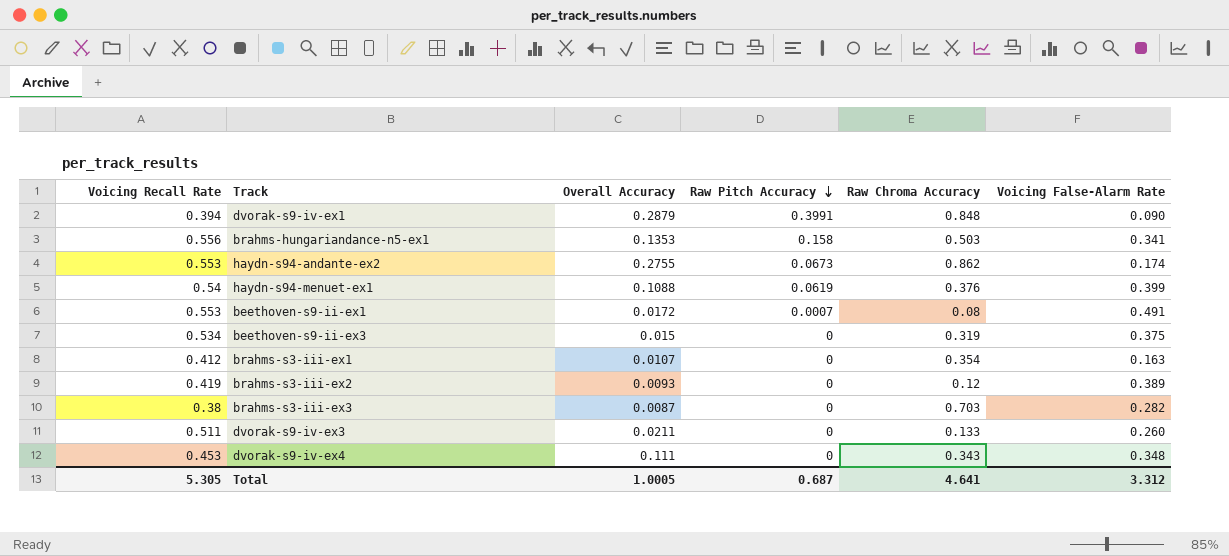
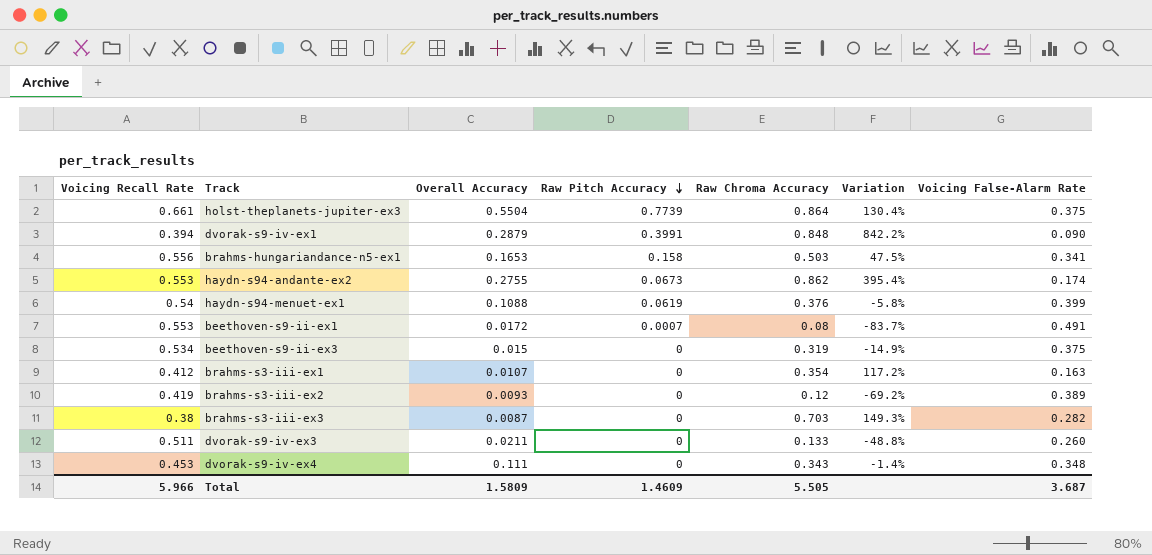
column Variation | formula: none -> ([Raw Chroma Accuracy] - [Voicing False-Alarm Rate]) / [Voicing False-Alarm Rate]
row holst-theplanets-jupiter-ex3: none -> 0.661 | 0.5504 | 0.7739 | 0.864 | 130.4% | 0.375
brahms-hungariandance-n5-ex1 | Overall Accuracy: 0.1353 -> 0.1653
Total | Voicing Recall Rate: 5.305 -> 5.966
Total | Overall Accuracy: 1.0005 -> 1.5809
Total | Raw Pitch Accuracy: 0.687 -> 1.4609
Total | Raw Chroma Accuracy: 4.641 -> 5.505
Total | Voicing False-Alarm Rate: 3.312 -> 3.687

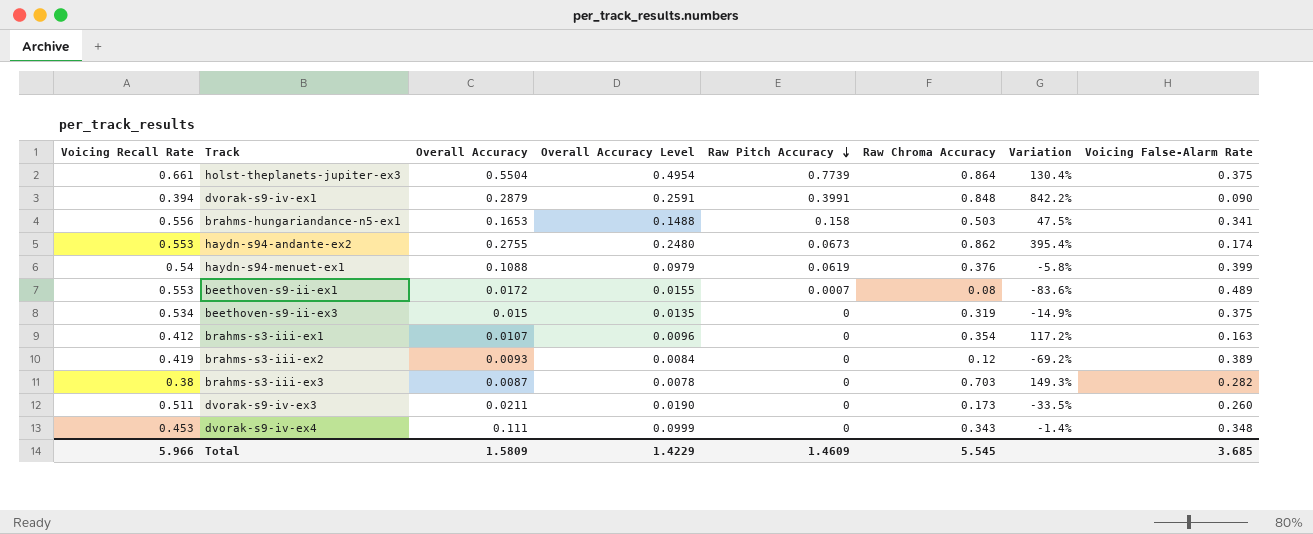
column Overall Accuracy Level | formula: none -> [Overall Accuracy] * 0.9
beethoven-s9-ii-ex1 | Variation: -83.7% -> -83.6%
beethoven-s9-ii-ex1 | Voicing False-Alarm Rate: 0.491 -> 0.489
dvorak-s9-iv-ex3 | Raw Chroma Accuracy: 0.133 -> 0.173
dvorak-s9-iv-ex3 | Variation: -48.8% -> -33.5%
Total | Raw Chroma Accuracy: 5.505 -> 5.545
Total | Voicing False-Alarm Rate: 3.687 -> 3.685

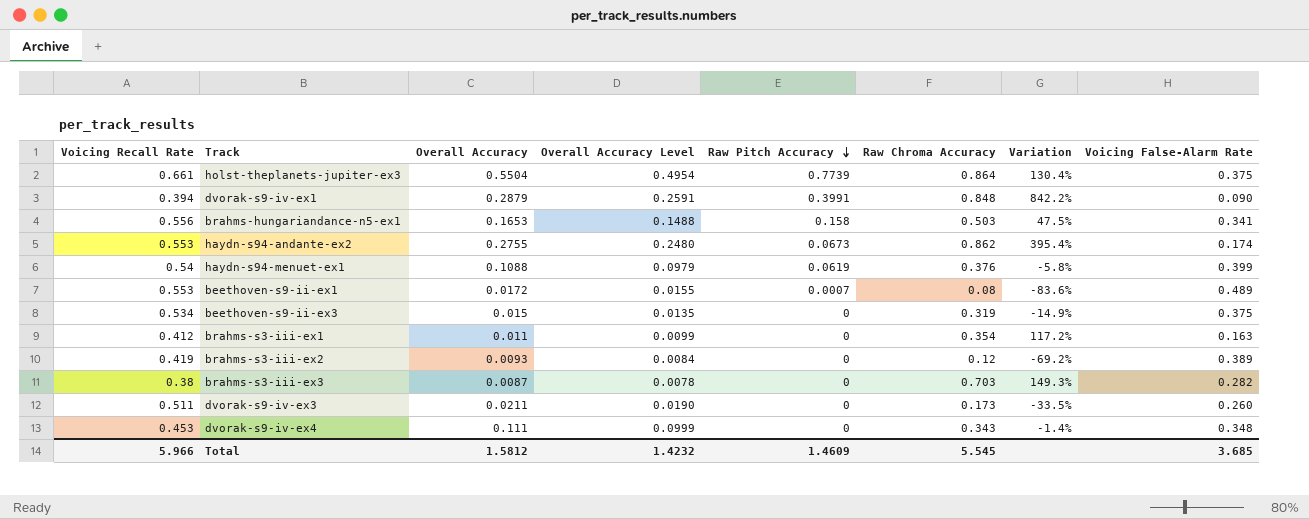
brahms-s3-iii-ex1 | Overall Accuracy: 0.0107 -> 0.011
brahms-s3-iii-ex1 | Overall Accuracy Level: 0.0096 -> 0.0099
Total | Overall Accuracy: 1.5809 -> 1.5812
Total | Overall Accuracy Level: 1.4229 -> 1.4232

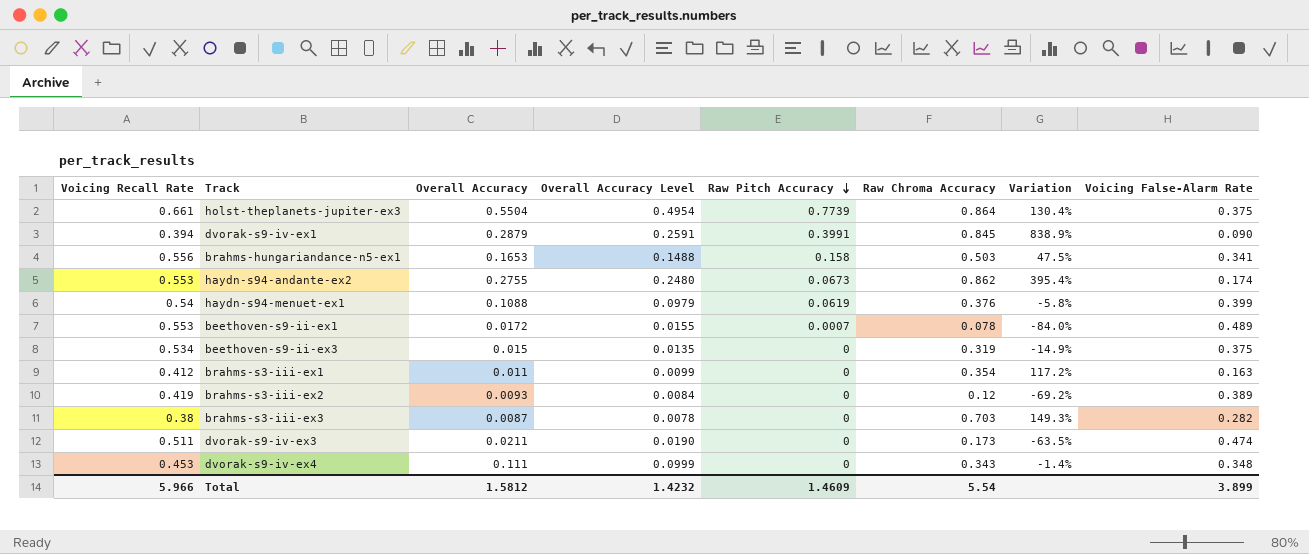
dvorak-s9-iv-ex1 | Raw Chroma Accuracy: 0.848 -> 0.845
dvorak-s9-iv-ex1 | Variation: 842.2% -> 838.9%
beethoven-s9-ii-ex1 | Raw Chroma Accuracy: 0.08 -> 0.078
beethoven-s9-ii-ex1 | Variation: -83.6% -> -84.0%
dvorak-s9-iv-ex3 | Variation: -33.5% -> -63.5%
dvorak-s9-iv-ex3 | Voicing False-Alarm Rate: 0.260 -> 0.474
Total | Raw Chroma Accuracy: 5.545 -> 5.54
Total | Voicing False-Alarm Rate: 3.685 -> 3.899

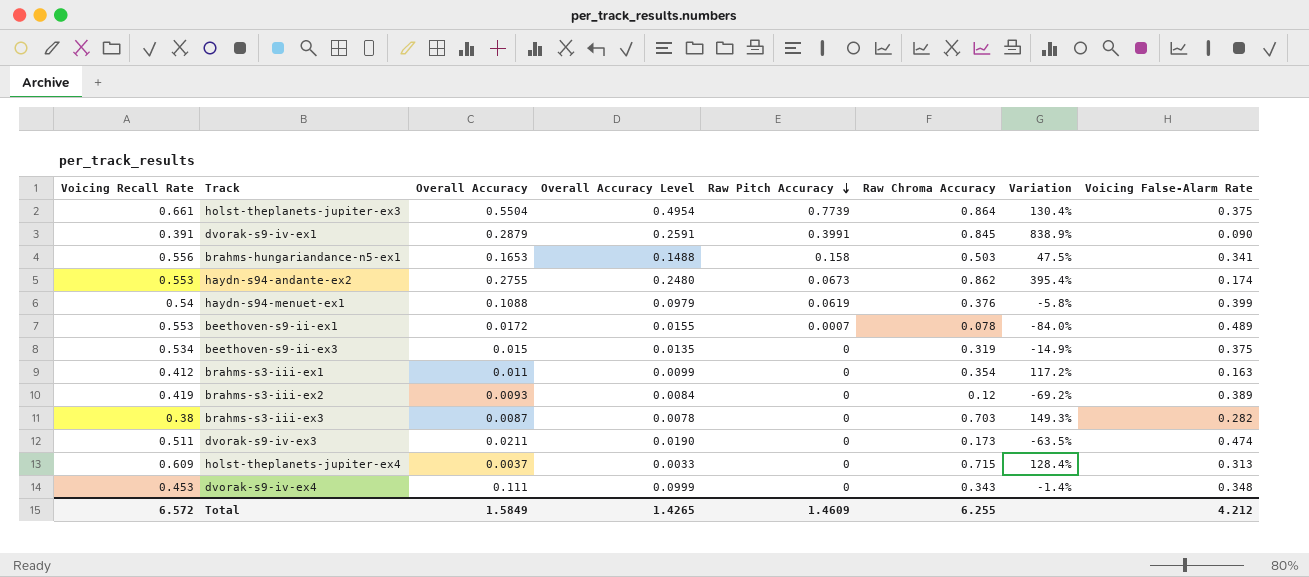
dvorak-s9-iv-ex1 | Voicing Recall Rate: 0.394 -> 0.391
row holst-theplanets-jupiter-ex4: none -> 0.609 | 0.0037 | 0.0033 | 0 | 0.715 | 128.4% | 0.313
Total | Voicing Recall Rate: 5.966 -> 6.572
Total | Overall Accuracy: 1.5812 -> 1.5849
Total | Overall Accuracy Level: 1.4232 -> 1.4265
Total | Raw Chroma Accuracy: 5.54 -> 6.255
Total | Voicing False-Alarm Rate: 3.899 -> 4.212

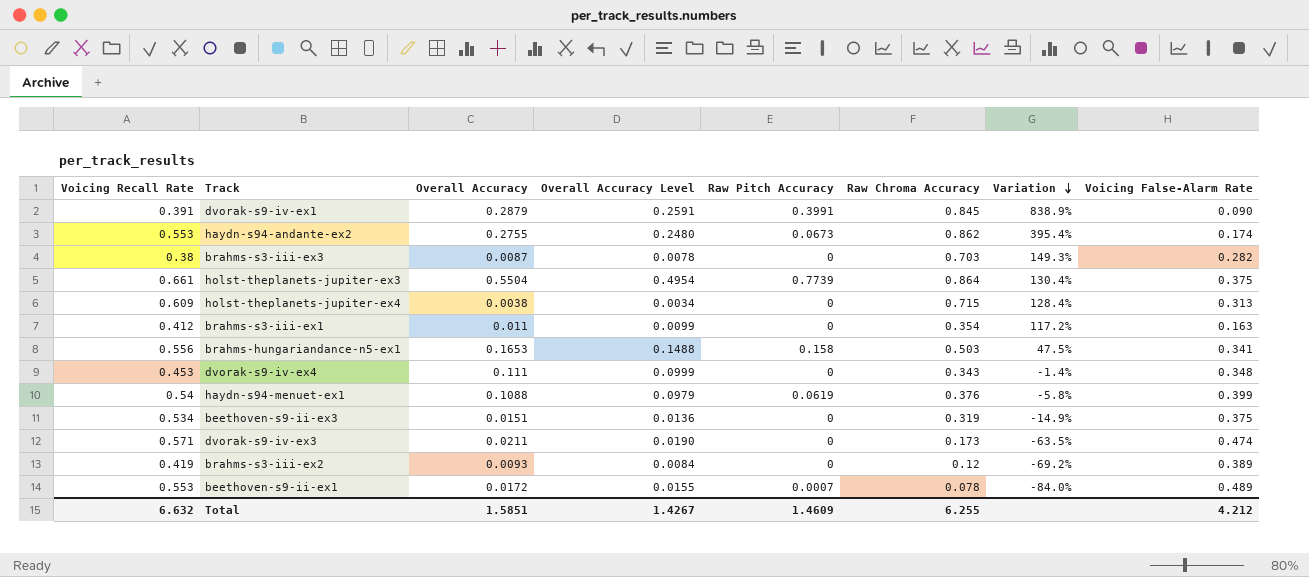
row order: Raw Pitch Accuracy descending -> Variation descending
holst-theplanets-jupiter-ex4 | Overall Accuracy: 0.0037 -> 0.0038
holst-theplanets-jupiter-ex4 | Overall Accuracy Level: 0.0033 -> 0.0034
beethoven-s9-ii-ex3 | Overall Accuracy: 0.015 -> 0.0151
beethoven-s9-ii-ex3 | Overall Accuracy Level: 0.0135 -> 0.0136
dvorak-s9-iv-ex3 | Voicing Recall Rate: 0.511 -> 0.571
Total | Voicing Recall Rate: 6.572 -> 6.632
Total | Overall Accuracy: 1.5849 -> 1.5851
Total | Overall Accuracy Level: 1.4265 -> 1.4267

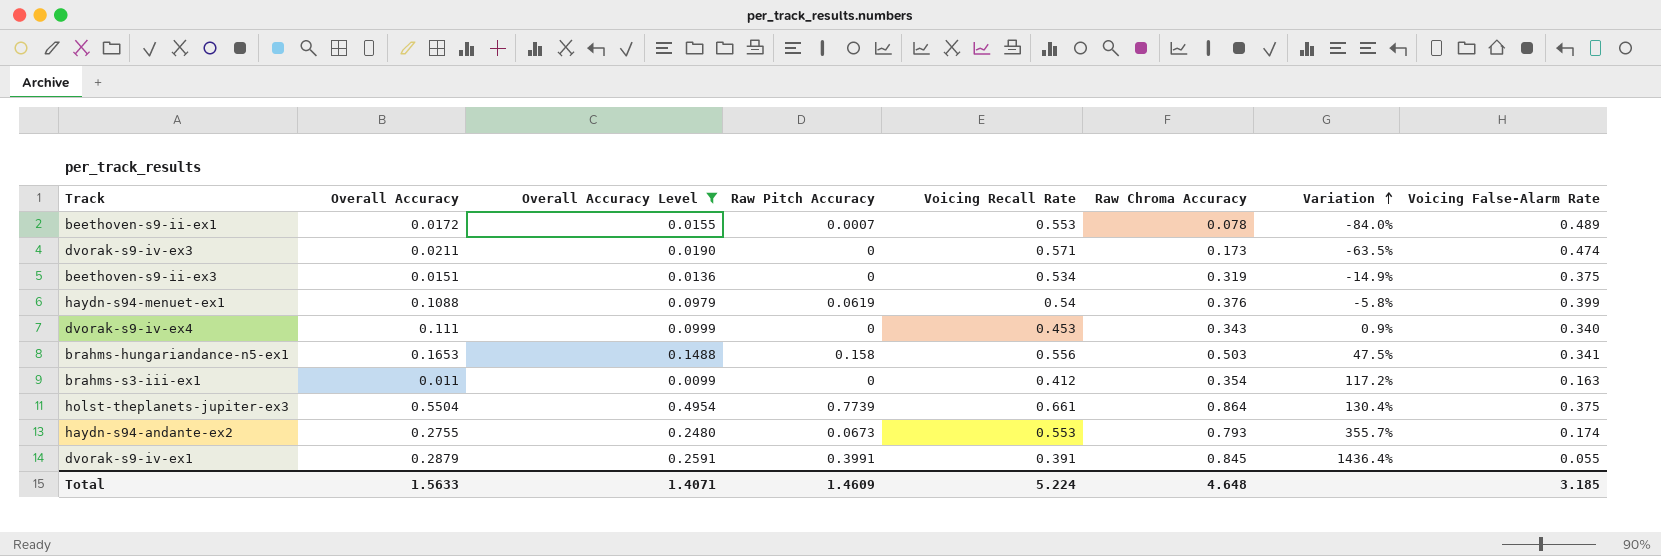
filter: none -> Overall Accuracy Level >= 0.0099
row order: Variation descending -> Variation ascending
column Voicing Recall Rate | position: 1 -> 5
dvorak-s9-iv-ex4 | Variation: -1.4% -> 0.9%
dvorak-s9-iv-ex4 | Voicing False-Alarm Rate: 0.348 -> 0.340
haydn-s94-andante-ex2 | Raw Chroma Accuracy: 0.862 -> 0.793
haydn-s94-andante-ex2 | Variation: 395.4% -> 355.7%
dvorak-s9-iv-ex1 | Variation: 838.9% -> 1436.4%
dvorak-s9-iv-ex1 | Voicing False-Alarm Rate: 0.090 -> 0.055
Total | Overall Accuracy: 1.5851 -> 1.5633
Total | Overall Accuracy Level: 1.4267 -> 1.4071
Total | Voicing Recall Rate: 6.632 -> 5.224
Total | Raw Chroma Accuracy: 6.255 -> 4.648
Total | Voicing False-Alarm Rate: 4.212 -> 3.185

